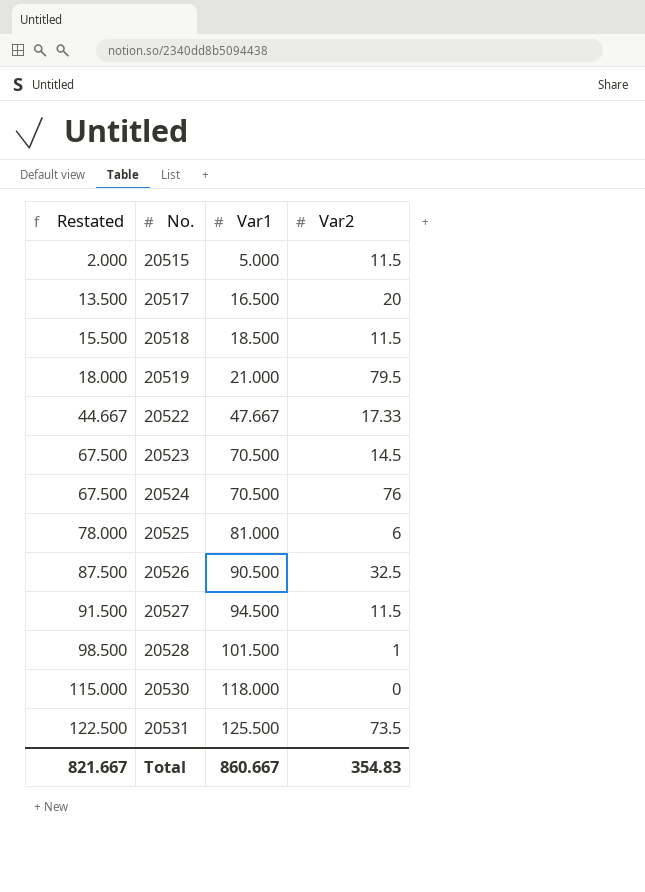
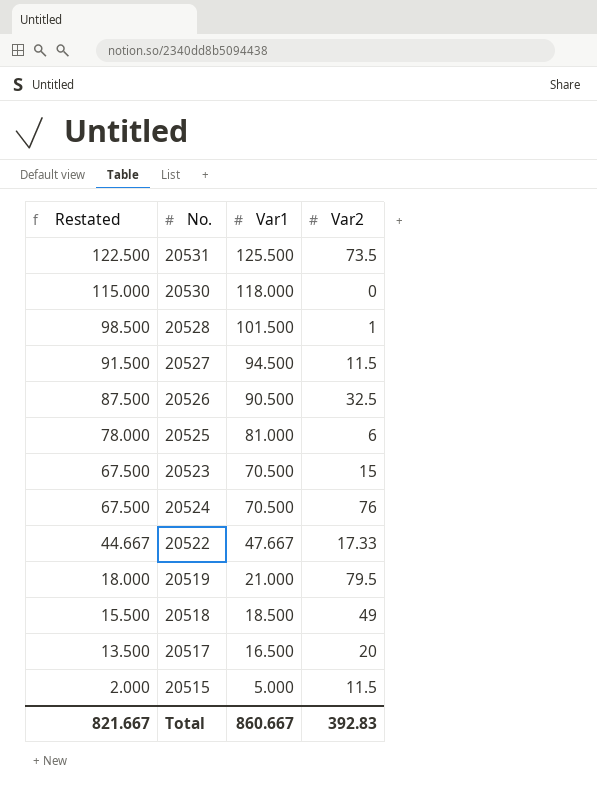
row order: Restated ascending -> Restated descending
20523 | Var2: 14.5 -> 15
20518 | Var2: 11.5 -> 49
Total | Var2: 354.83 -> 392.83

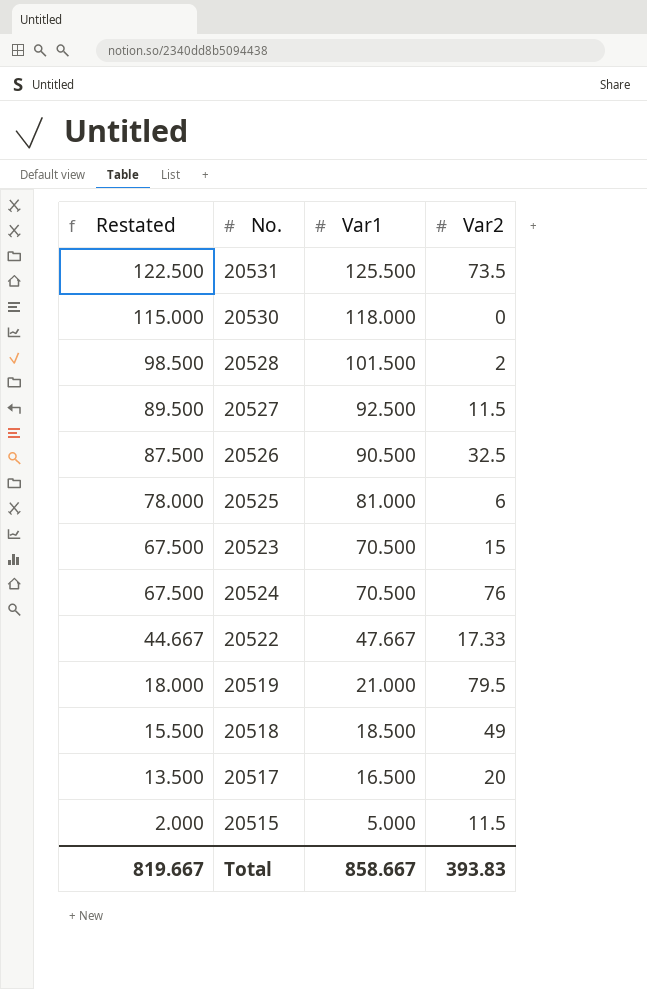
20528 | Var2: 1 -> 2
20527 | Restated: 91.500 -> 89.500
20527 | Var1: 94.500 -> 92.500
Total | Restated: 821.667 -> 819.667
Total | Var1: 860.667 -> 858.667
Total | Var2: 392.83 -> 393.83

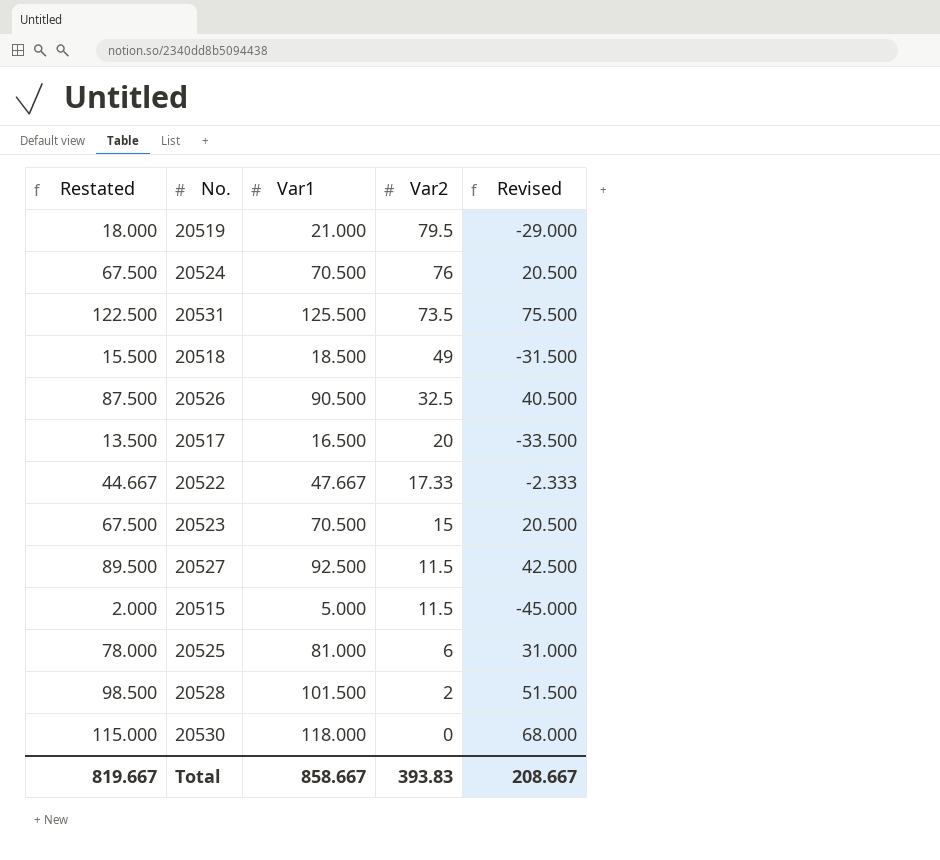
row order: Restated descending -> Var2 descending
column Revised | formula: none -> [Var1] - 50

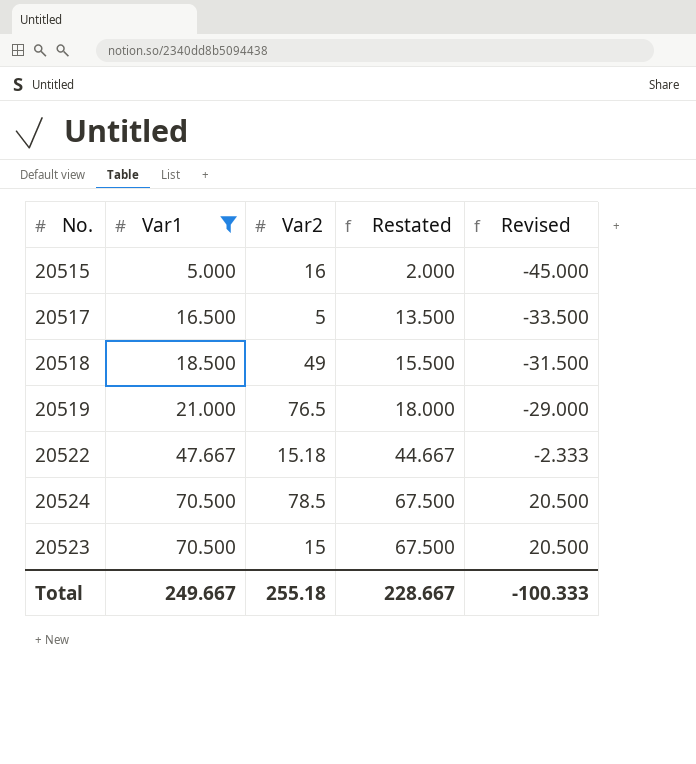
filter: none -> Var1 <= 70.500
row order: Var2 descending -> Var1 ascending
column Restated | position: 1 -> 4
20515 | Var2: 11.5 -> 16
20517 | Var2: 20 -> 5
20519 | Var2: 79.5 -> 76.5
20522 | Var2: 17.33 -> 15.18
20524 | Var2: 76 -> 78.5
Total | Var1: 858.667 -> 249.667
Total | Var2: 393.83 -> 255.18
Total | Restated: 819.667 -> 228.667
Total | Revised: 208.667 -> -100.333

